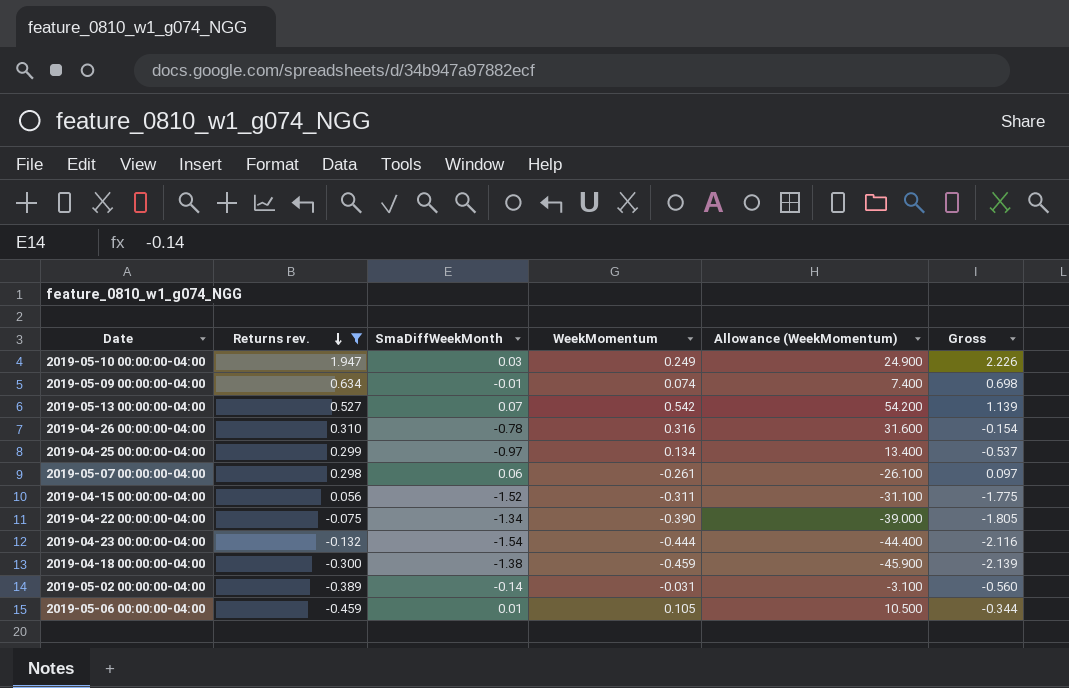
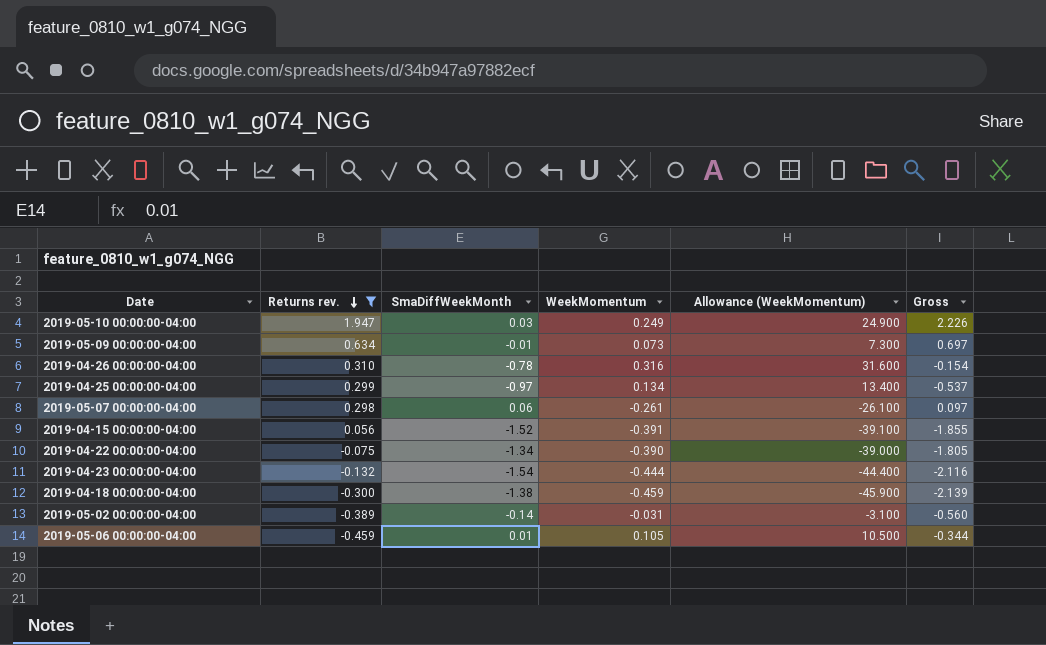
row 2019-05-13 00:00:00-04:00: 0.527 | 0.07 | 0.542 | 54.200 | 1.139 -> none
2019-05-09 00:00:00-04:00 | WeekMomentum: 0.074 -> 0.073
2019-05-09 00:00:00-04:00 | Allowance (WeekMomentum): 7.400 -> 7.300
2019-05-09 00:00:00-04:00 | Gross: 0.698 -> 0.697
2019-04-15 00:00:00-04:00 | WeekMomentum: -0.311 -> -0.391
2019-04-15 00:00:00-04:00 | Allowance (WeekMomentum): -31.100 -> -39.100
2019-04-15 00:00:00-04:00 | Gross: -1.775 -> -1.855

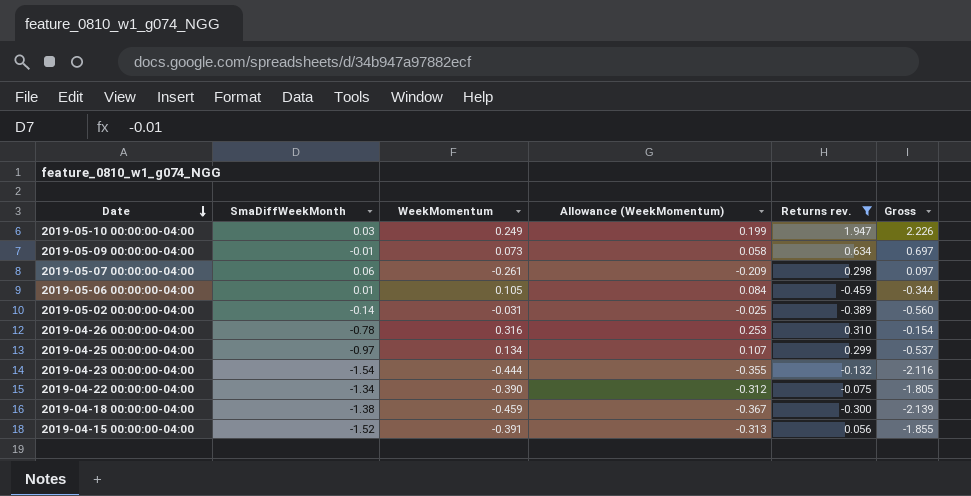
row order: Returns rev. descending -> Date descending
column Allowance (WeekMomentum) | formula: [WeekMomentum] * 100 -> [WeekMomentum] * 0.8
column Returns rev. | position: 2 -> 5

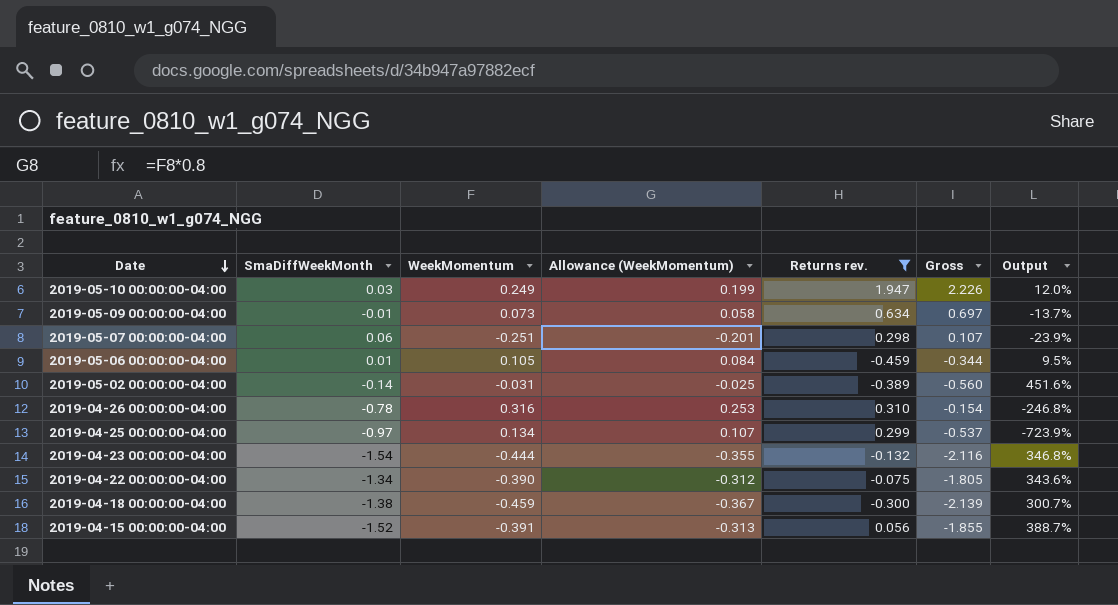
column Output | formula: none -> [SmaDiffWeekMonth] / [WeekMomentum]
2019-05-07 00:00:00-04:00 | WeekMomentum: -0.261 -> -0.251
2019-05-07 00:00:00-04:00 | Allowance (WeekMomentum): -0.209 -> -0.201
2019-05-07 00:00:00-04:00 | Gross: 0.097 -> 0.107

